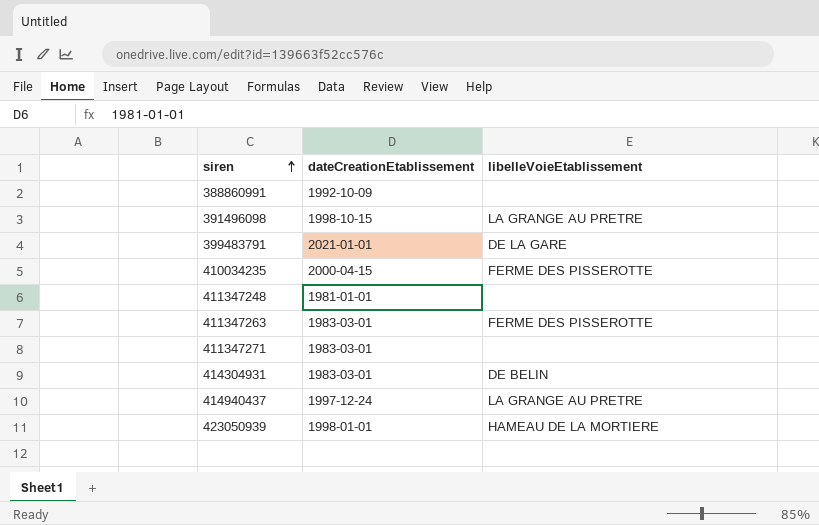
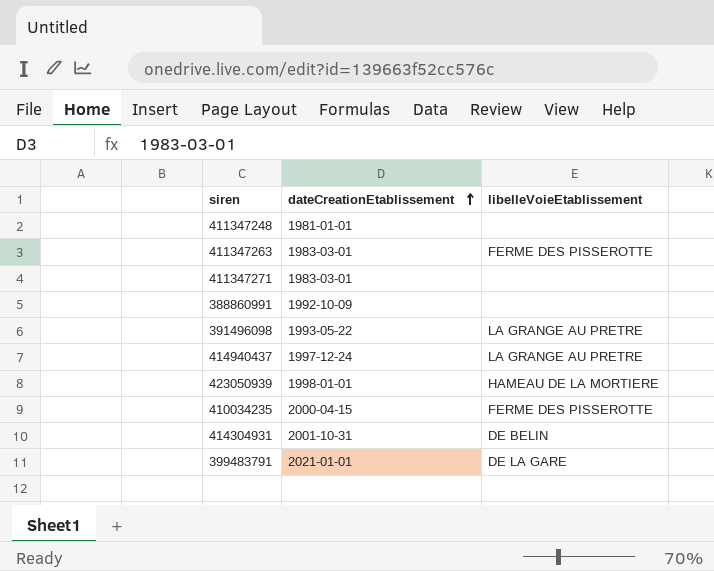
row order: siren ascending -> dateCreationEtablissement ascending
391496098 | dateCreationEtablissement: 1998-10-15 -> 1993-05-22
414304931 | dateCreationEtablissement: 1983-03-01 -> 2001-10-31

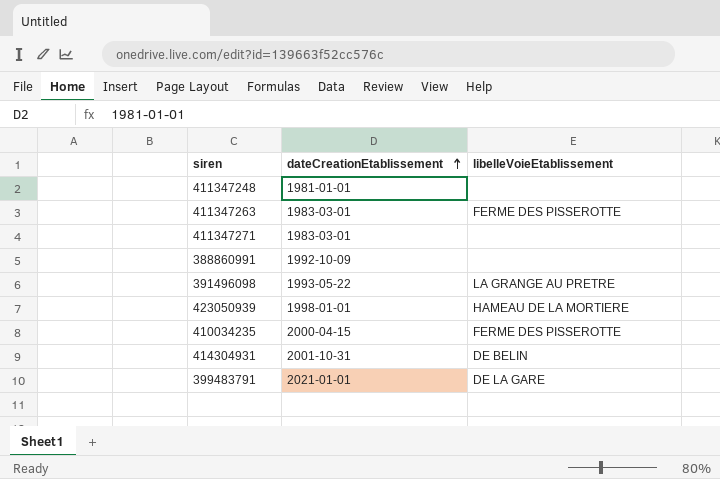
row 414940437: 1997-12-24 | LA GRANGE AU PRETRE -> none

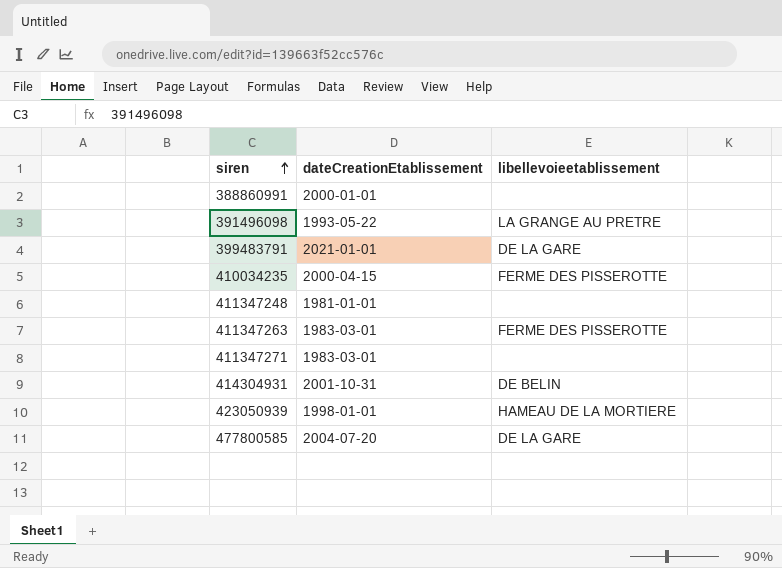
row order: dateCreationEtablissement ascending -> siren ascending
column name: libelleVoieEtablissement -> libellevoieetablissement
388860991 | dateCreationEtablissement: 1992-10-09 -> 2000-01-01
row 477800585: none -> 2004-07-20 | DE LA GARE

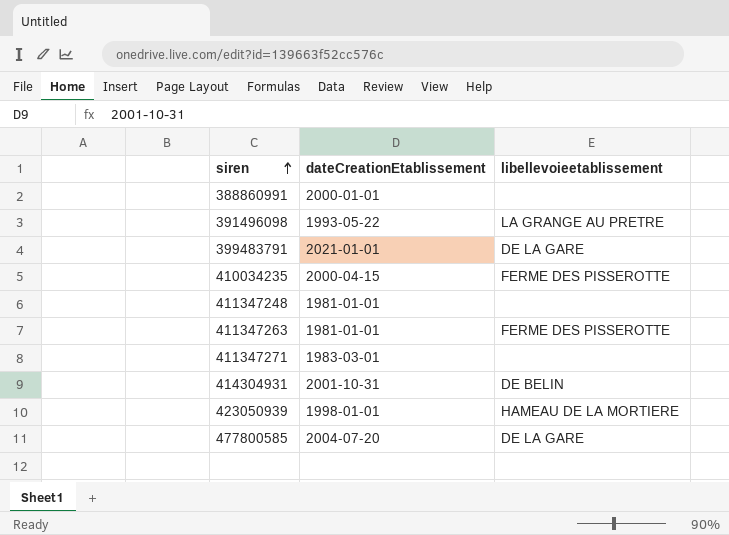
411347263 | dateCreationEtablissement: 1983-03-01 -> 1981-01-01

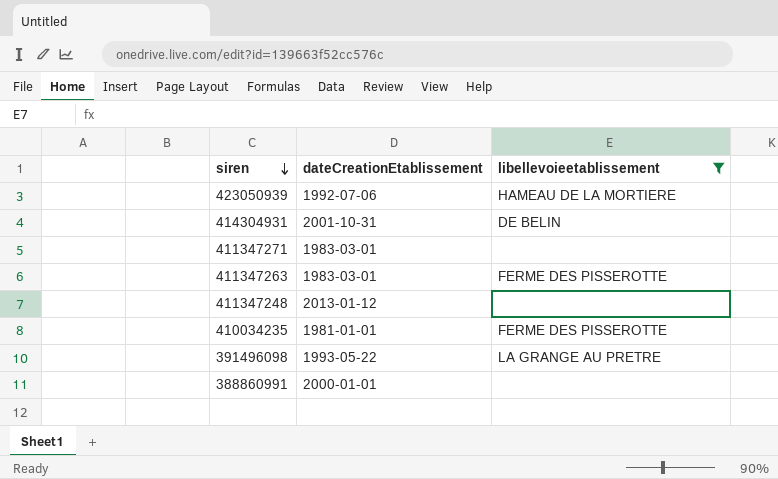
filter: none -> libellevoieetablissement != DE LA GARE
row order: siren ascending -> siren descending
423050939 | dateCreationEtablissement: 1998-01-01 -> 1992-07-06
411347263 | dateCreationEtablissement: 1981-01-01 -> 1983-03-01
411347248 | dateCreationEtablissement: 1981-01-01 -> 2013-01-12
410034235 | dateCreationEtablissement: 2000-04-15 -> 1981-01-01

